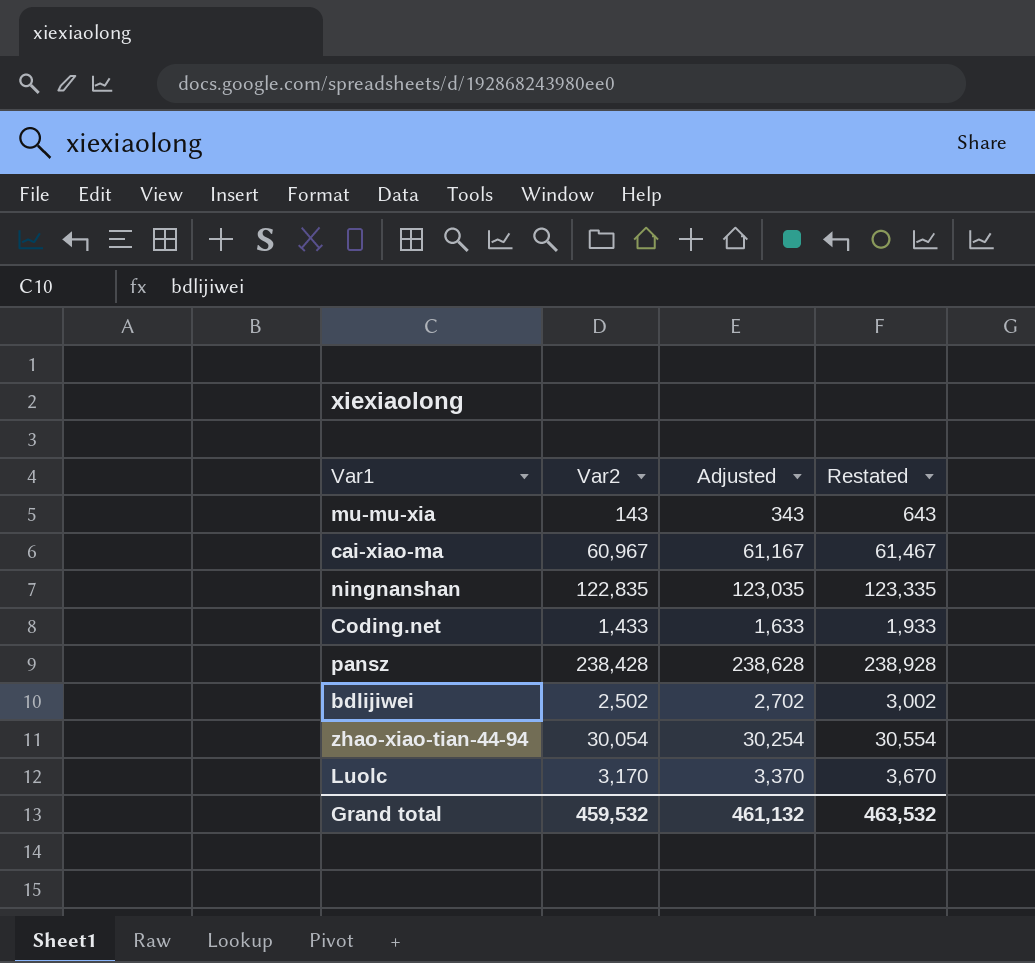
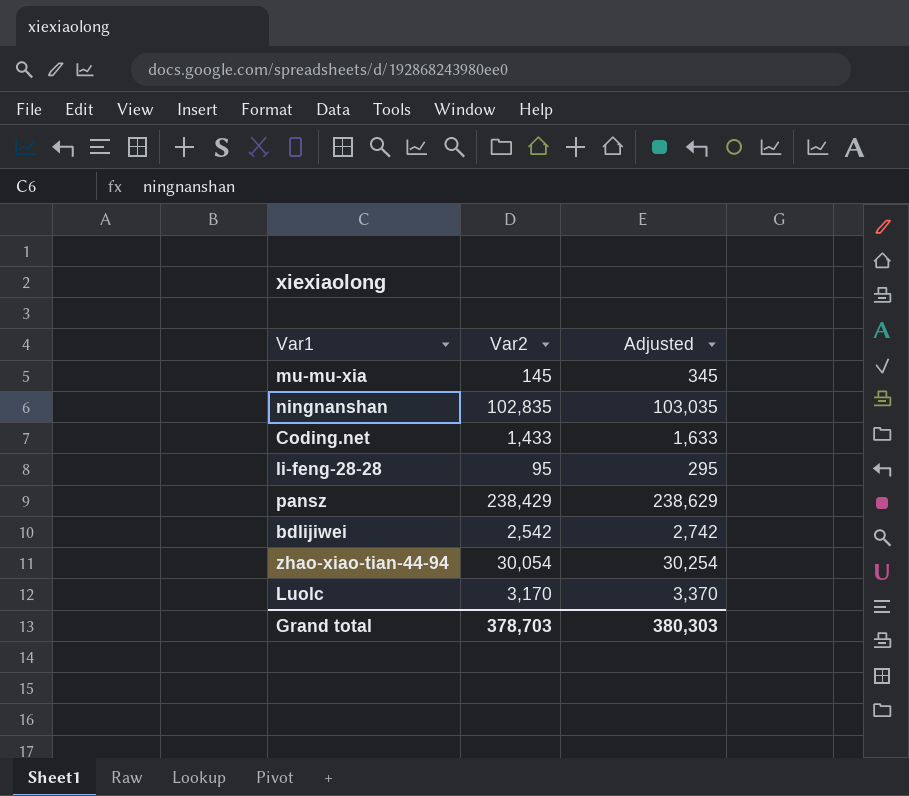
column Restated | formula: [Var2] + 500 -> none
row cai-xiao-ma: 60,967 | 61,167 | 61,467 -> none
mu-mu-xia | Var2: 143 -> 145
mu-mu-xia | Adjusted: 343 -> 345
ningnanshan | Var2: 122,835 -> 102,835
ningnanshan | Adjusted: 123,035 -> 103,035
row li-feng-28-28: none -> 95 | 295
pansz | Var2: 238,428 -> 238,429
pansz | Adjusted: 238,628 -> 238,629
bdlijiwei | Var2: 2,502 -> 2,542
bdlijiwei | Adjusted: 2,702 -> 2,742
Grand total | Var2: 459,532 -> 378,703
Grand total | Adjusted: 461,132 -> 380,303

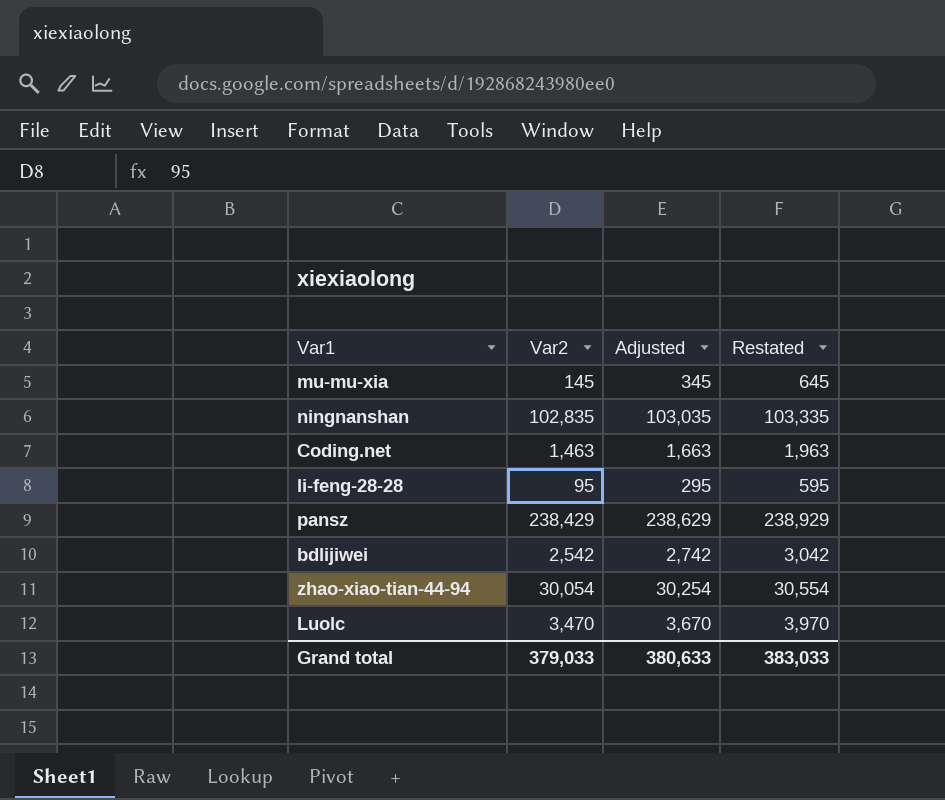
column Restated | formula: none -> [Var2] + 500
Coding.net | Var2: 1,433 -> 1,463
Coding.net | Adjusted: 1,633 -> 1,663
Luolc | Var2: 3,170 -> 3,470
Luolc | Adjusted: 3,370 -> 3,670
Grand total | Var2: 378,703 -> 379,033
Grand total | Adjusted: 380,303 -> 380,633

